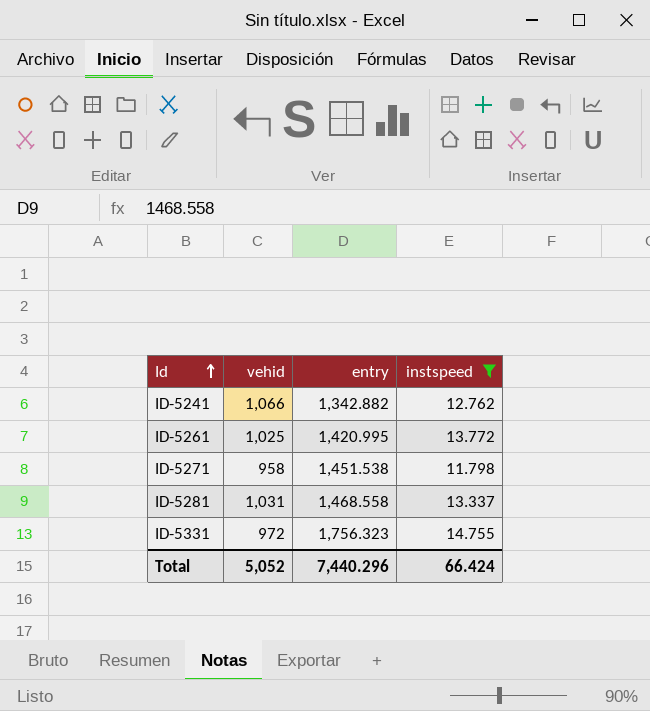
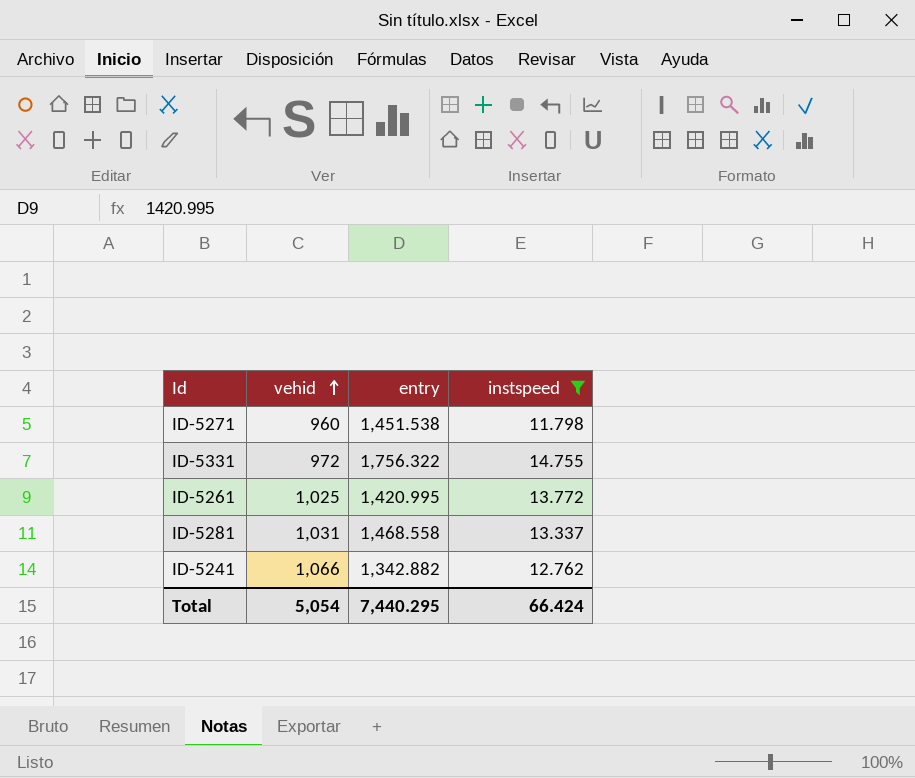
row order: Id ascending -> vehid ascending
ID-5271 | vehid: 958 -> 960
ID-5331 | entry: 1,756.323 -> 1,756.322
Total | vehid: 5,052 -> 5,054
Total | entry: 7,440.296 -> 7,440.295

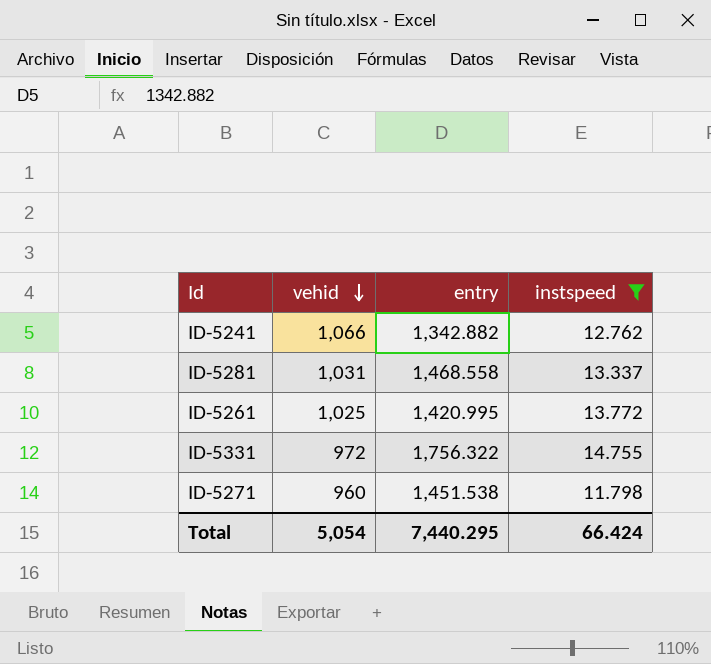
row order: vehid ascending -> vehid descending

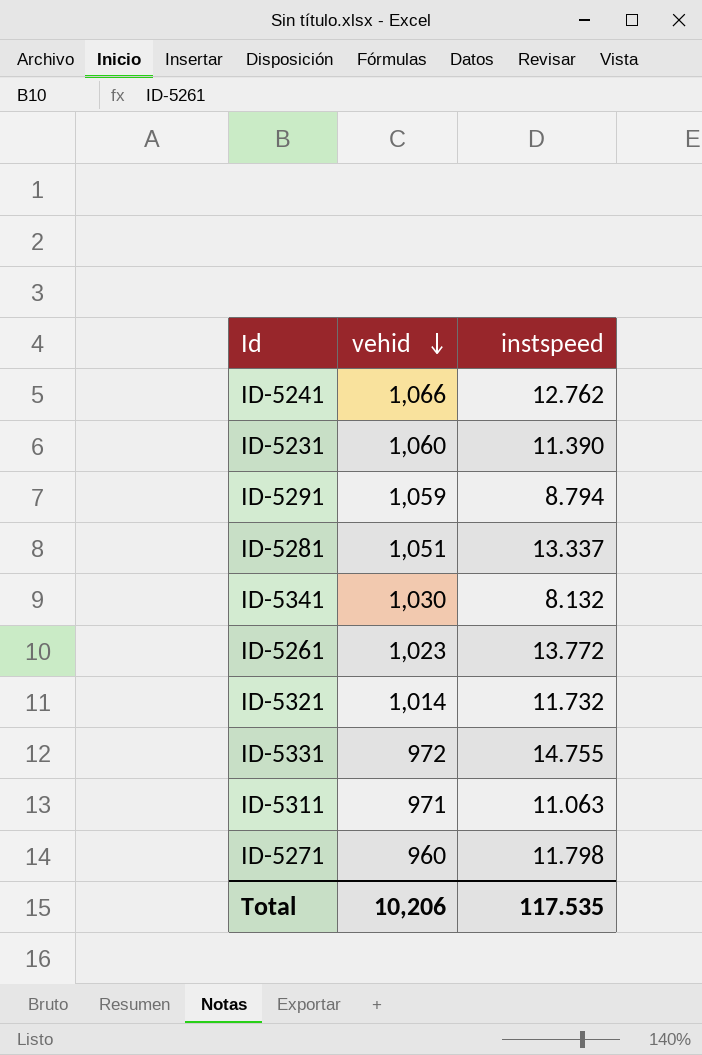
filter: instspeed >= 11.798 -> none
column entry | position: 3 -> none
ID-5281 | vehid: 1,031 -> 1,051
ID-5261 | vehid: 1,025 -> 1,023
Total | vehid: 5,054 -> 10,206
Total | instspeed: 66.424 -> 117.535

